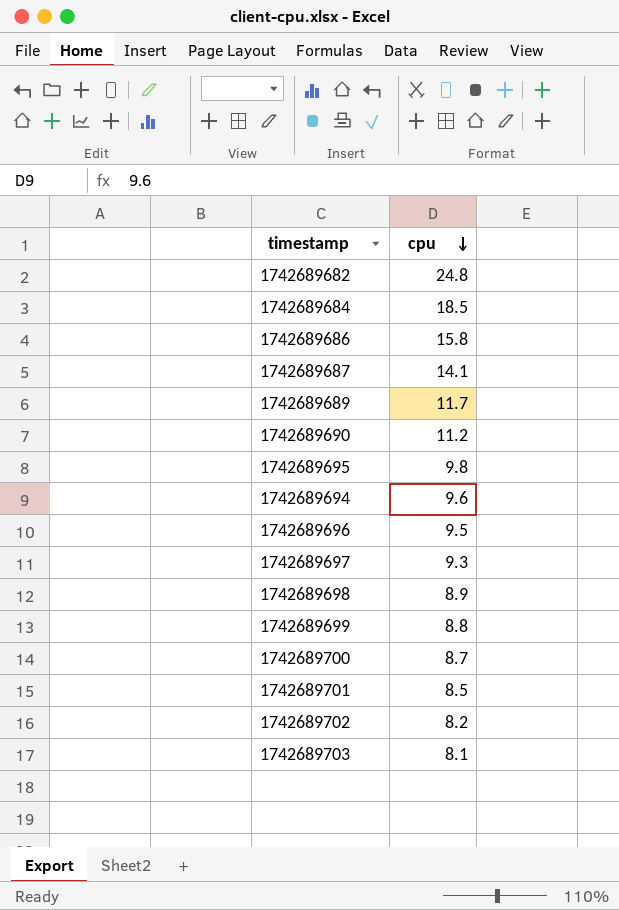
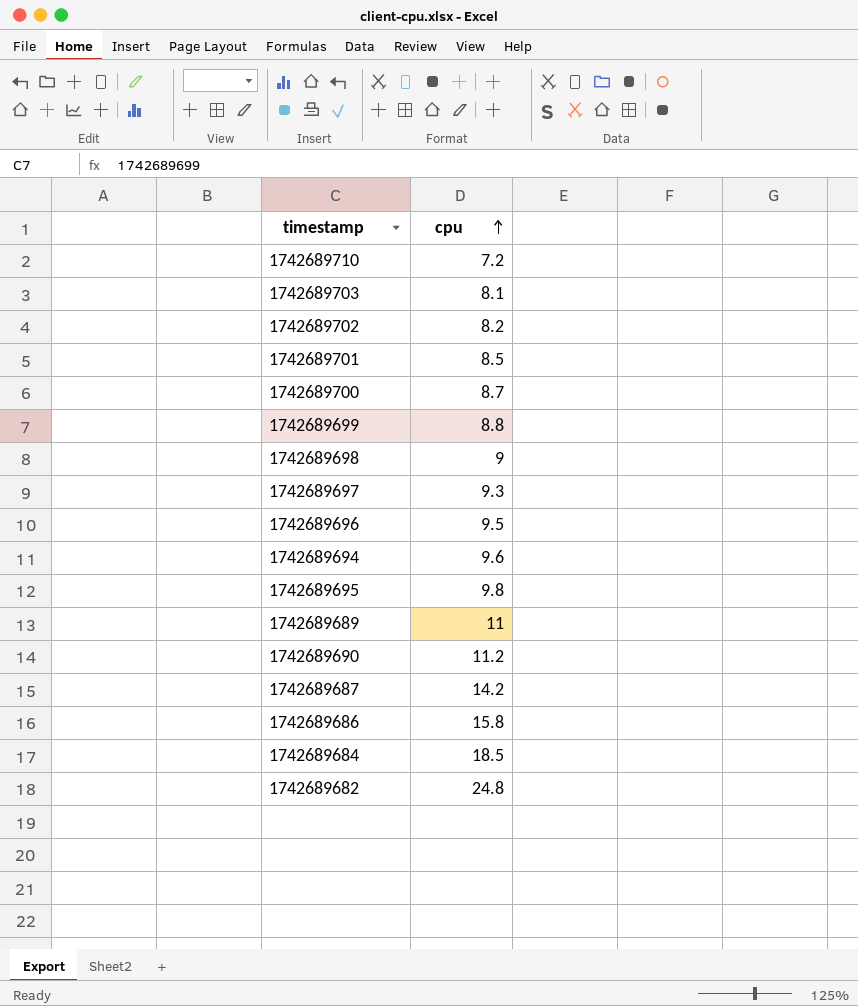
row order: cpu descending -> cpu ascending
row 1742689710: none -> 7.2
1742689698 | cpu: 8.9 -> 9
1742689689 | cpu: 11.7 -> 11
1742689687 | cpu: 14.1 -> 14.2

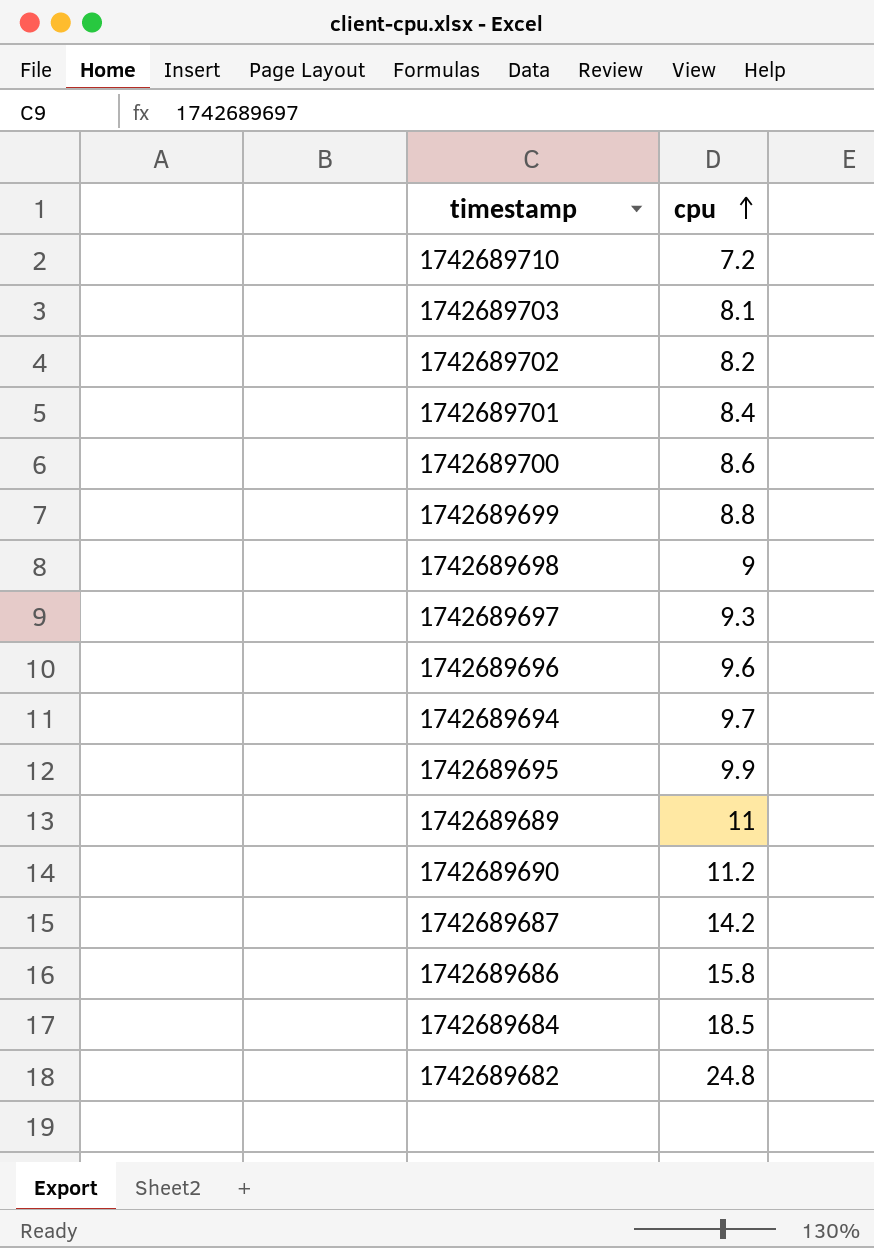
1742689701 | cpu: 8.5 -> 8.4
1742689700 | cpu: 8.7 -> 8.6
1742689696 | cpu: 9.5 -> 9.6
1742689694 | cpu: 9.6 -> 9.7
1742689695 | cpu: 9.8 -> 9.9

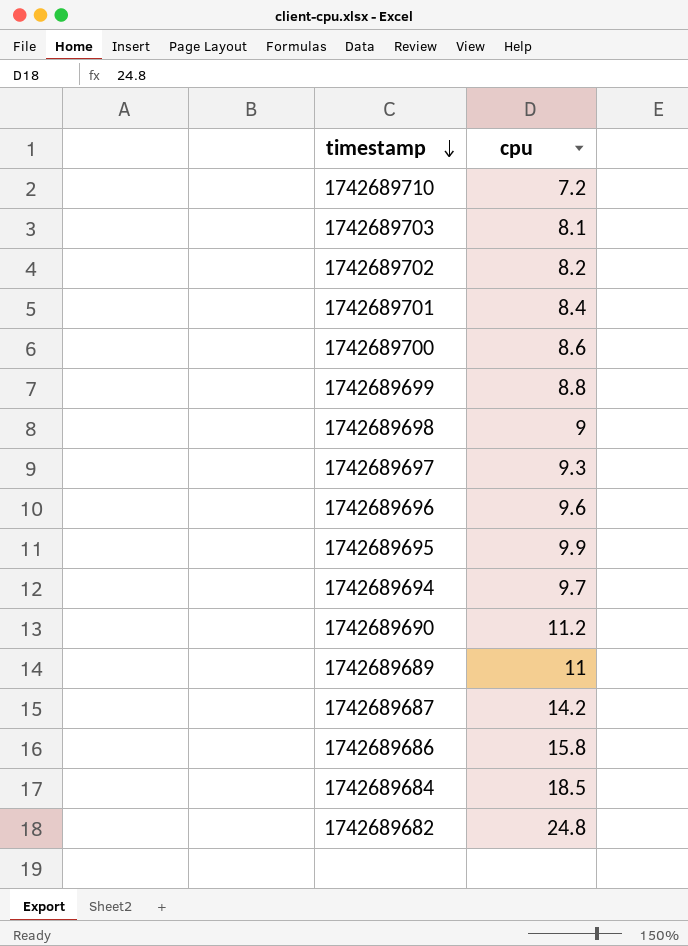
row order: cpu ascending -> timestamp descending

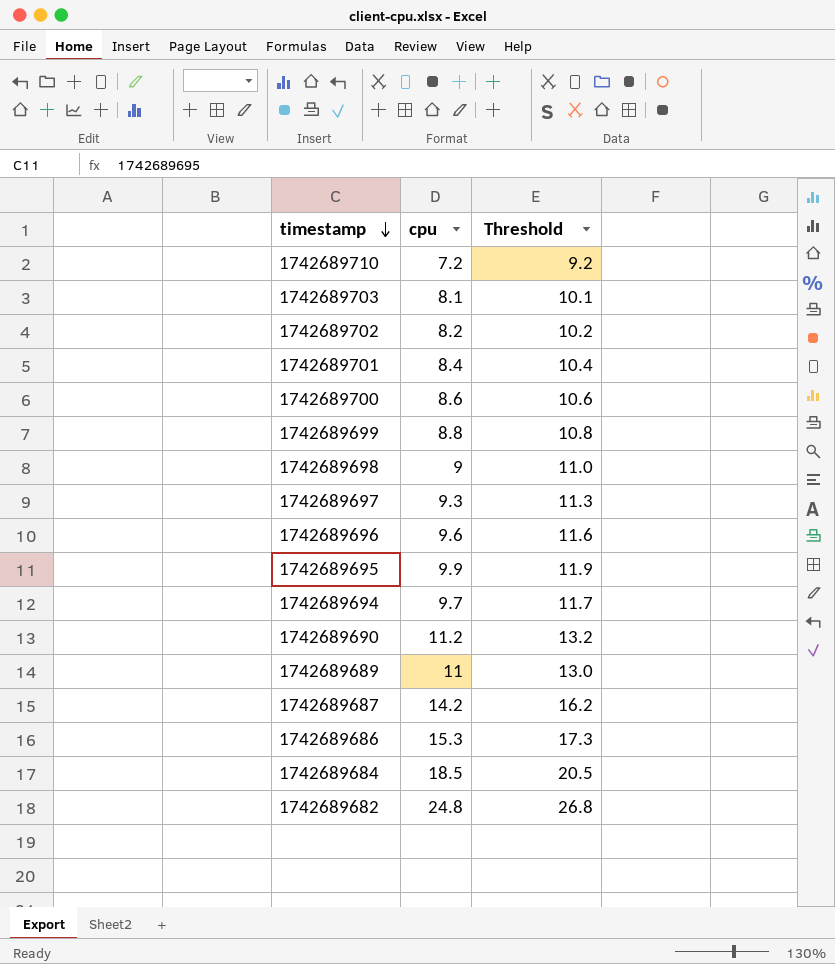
column Threshold | formula: none -> [cpu] + 2
1742689686 | cpu: 15.8 -> 15.3

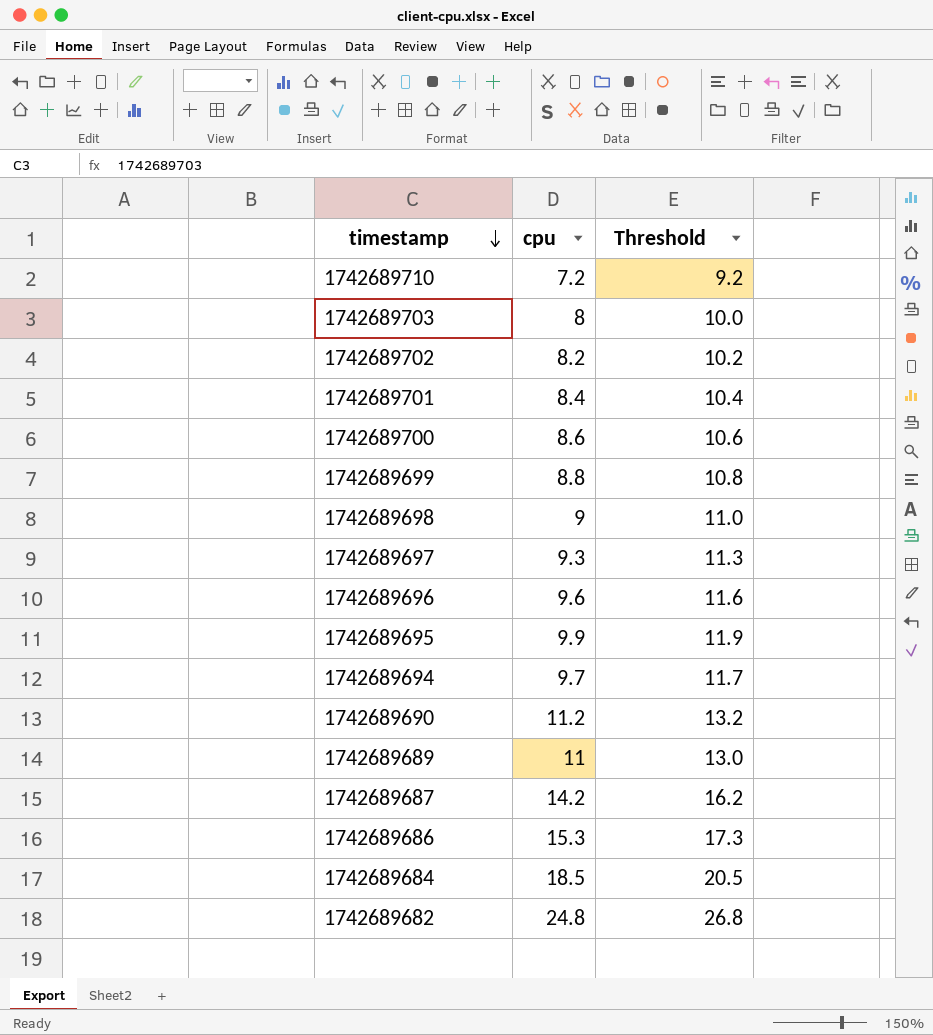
1742689703 | cpu: 8.1 -> 8
1742689703 | Threshold: 10.1 -> 10.0

